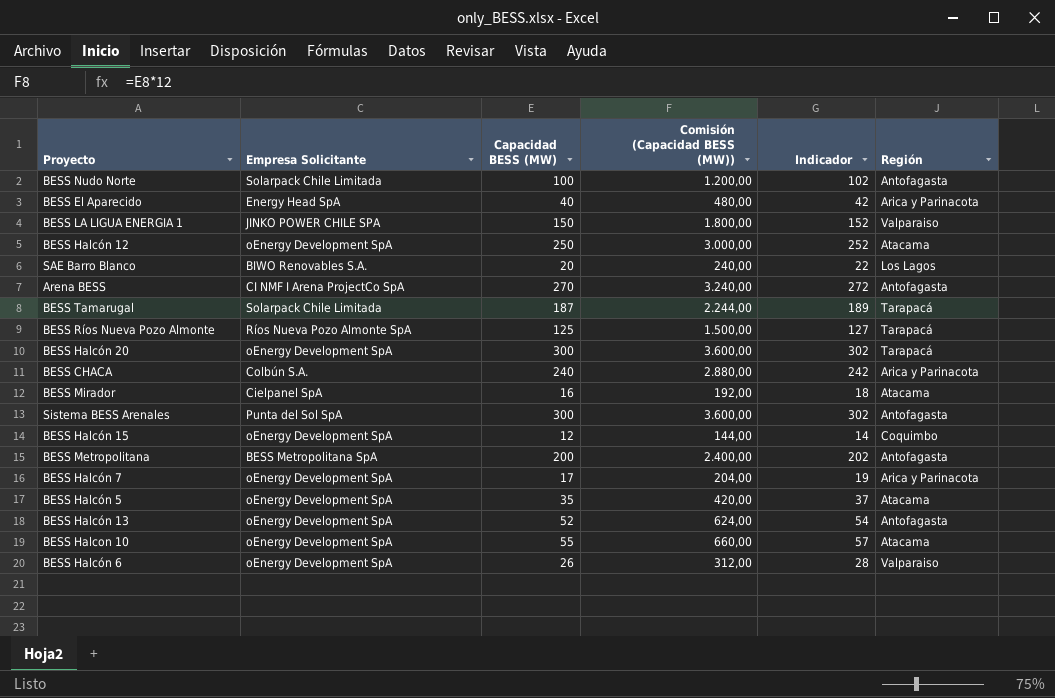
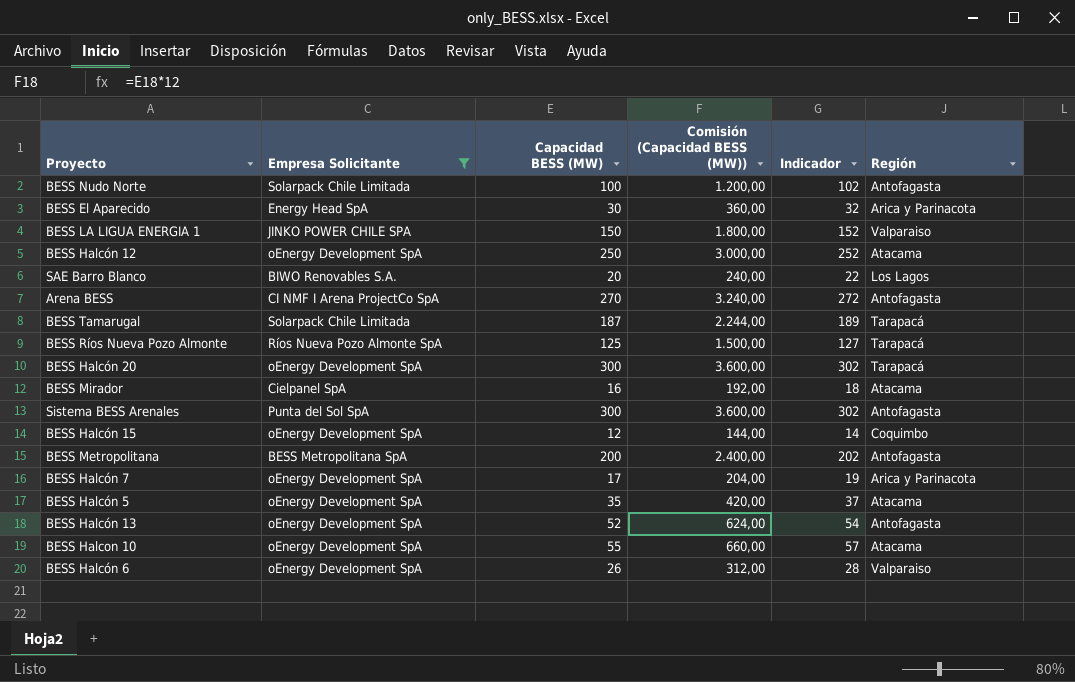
filter: none -> Empresa Solicitante != Colbún S.A.
BESS El Aparecido | Capacidad BESS (MW): 40 -> 30
BESS El Aparecido | Comisión (Capacidad BESS (MW)): 480,00 -> 360,00
BESS El Aparecido | Indicador: 42 -> 32

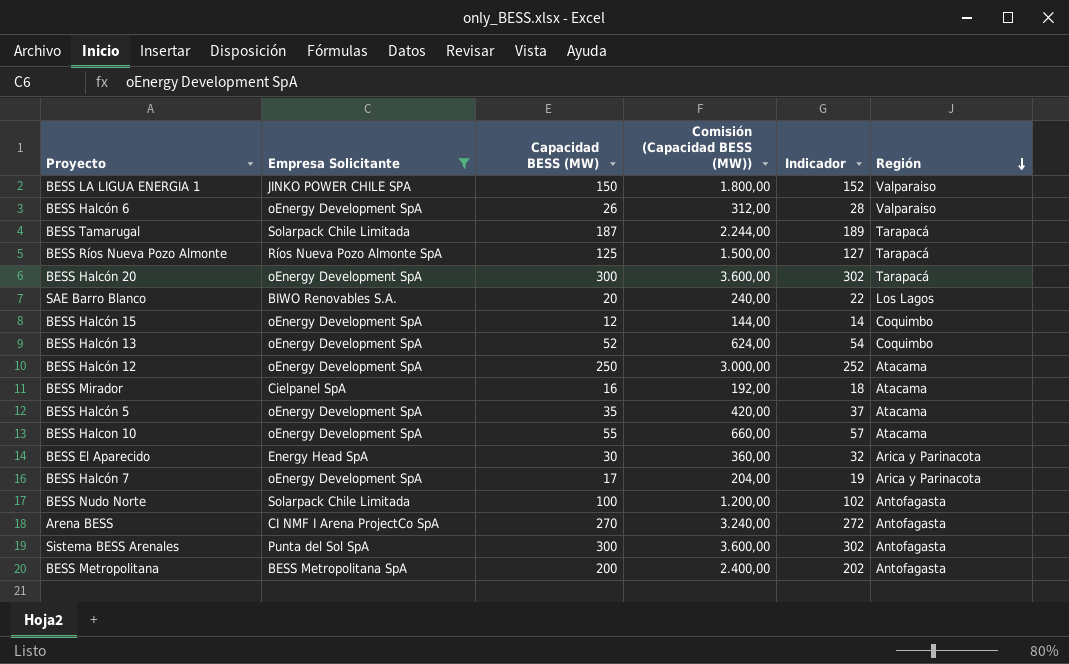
row order: none -> Región descending
BESS Halcón 13 | Región: Antofagasta -> Coquimbo

